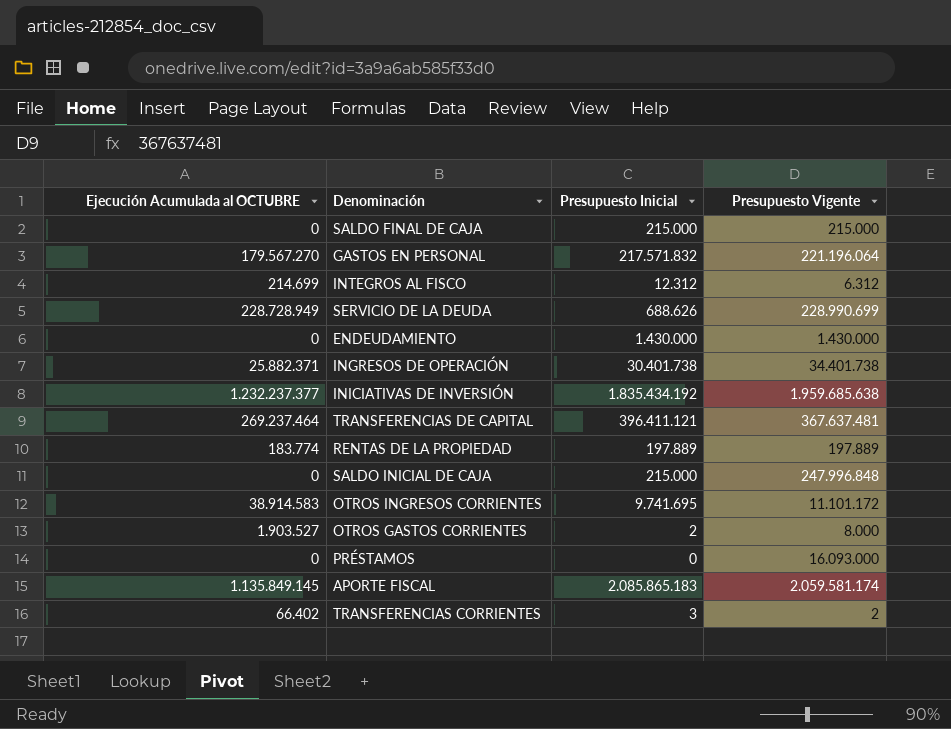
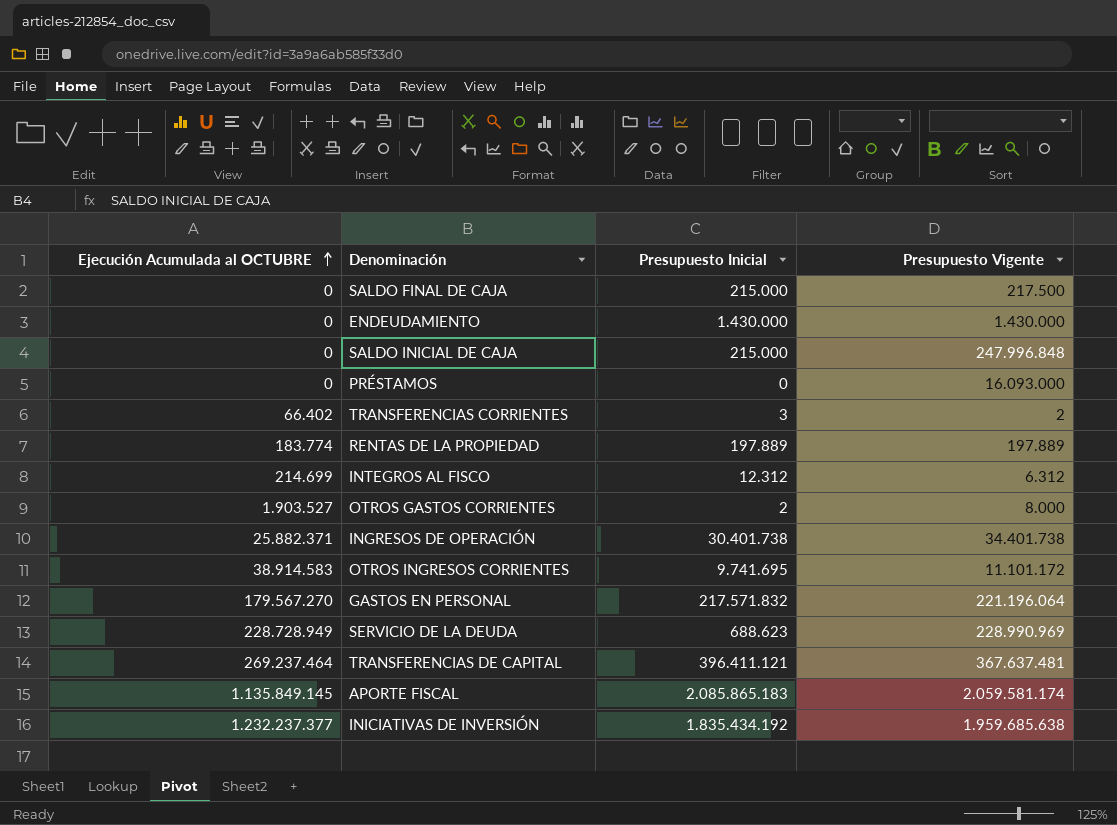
row order: none -> Ejecución Acumulada al OCTUBRE ascending
SALDO FINAL DE CAJA | Presupuesto Vigente: 215.000 -> 217.500
SERVICIO DE LA DEUDA | Presupuesto Inicial: 688.626 -> 688.623
SERVICIO DE LA DEUDA | Presupuesto Vigente: 228.990.699 -> 228.990.969

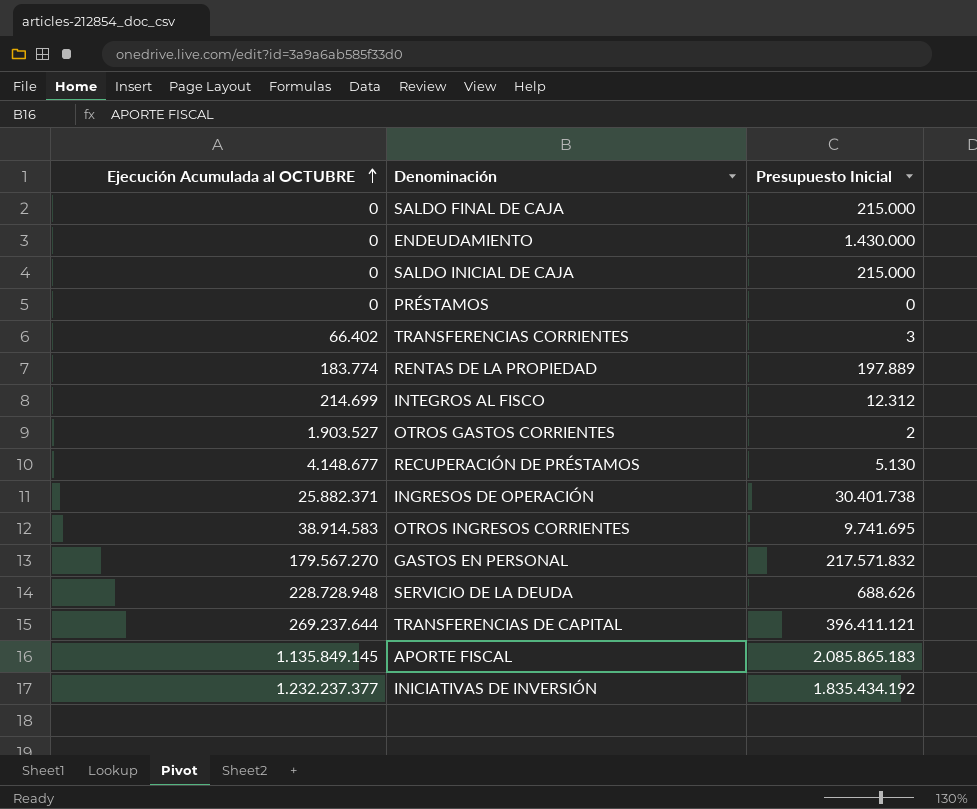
column Presupuesto Vigente | position: 4 -> none
row RECUPERACIÓN DE PRÉSTAMOS: none -> 4.148.677 | 5.130
SERVICIO DE LA DEUDA | Ejecución Acumulada al OCTUBRE: 228.728.949 -> 228.728.948
SERVICIO DE LA DEUDA | Presupuesto Inicial: 688.623 -> 688.626
TRANSFERENCIAS DE CAPITAL | Ejecución Acumulada al OCTUBRE: 269.237.464 -> 269.237.644

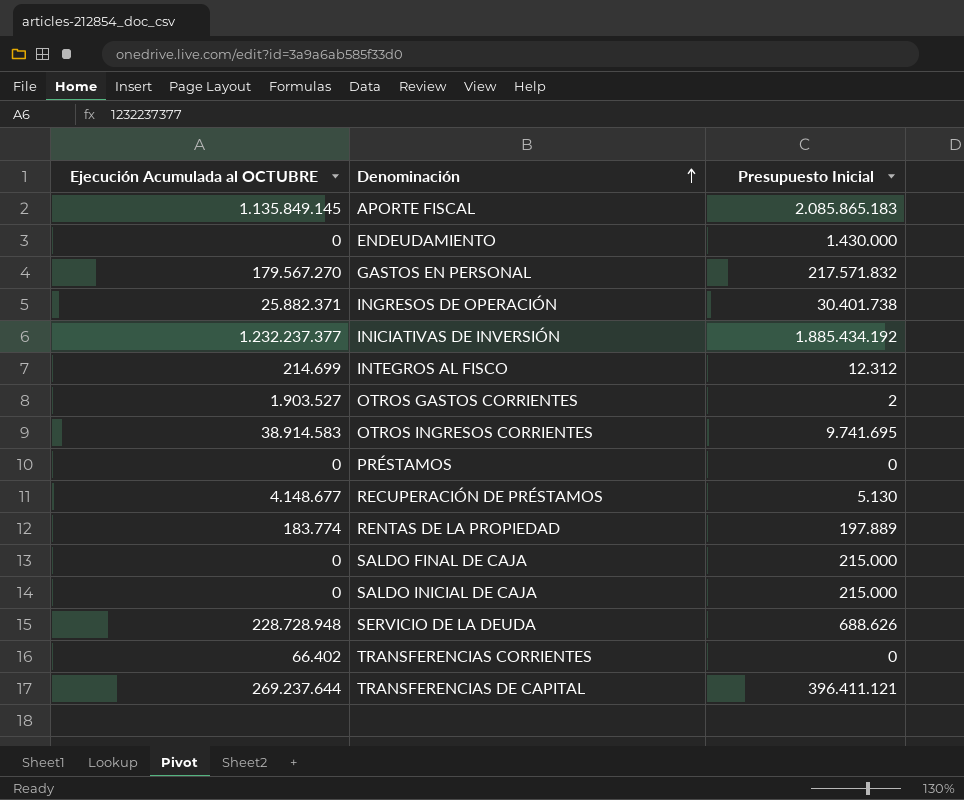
row order: Ejecución Acumulada al OCTUBRE ascending -> Denominación ascending
INICIATIVAS DE INVERSIÓN | Presupuesto Inicial: 1.835.434.192 -> 1.885.434.192
TRANSFERENCIAS CORRIENTES | Presupuesto Inicial: 3 -> 0

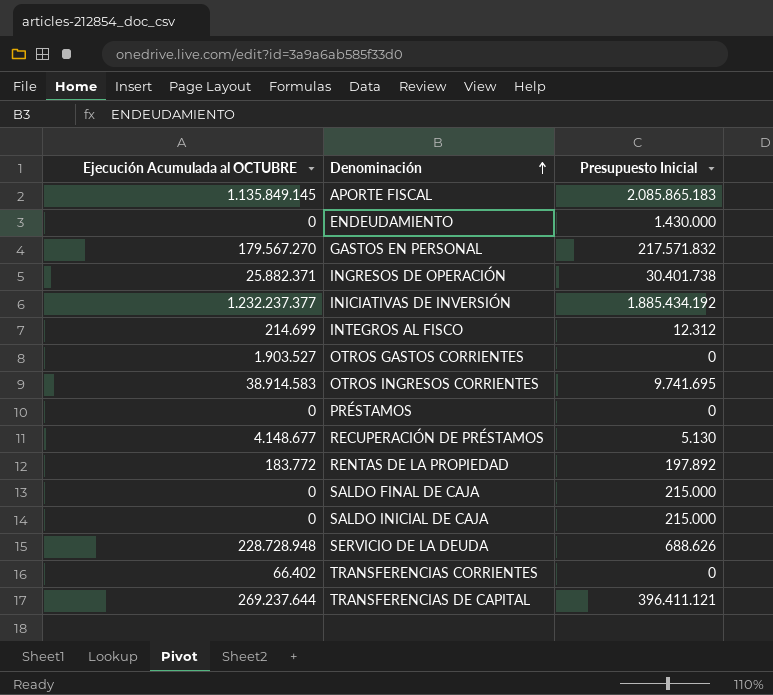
OTROS GASTOS CORRIENTES | Presupuesto Inicial: 2 -> 0
RENTAS DE LA PROPIEDAD | Ejecución Acumulada al OCTUBRE: 183.774 -> 183.772
RENTAS DE LA PROPIEDAD | Presupuesto Inicial: 197.889 -> 197.892

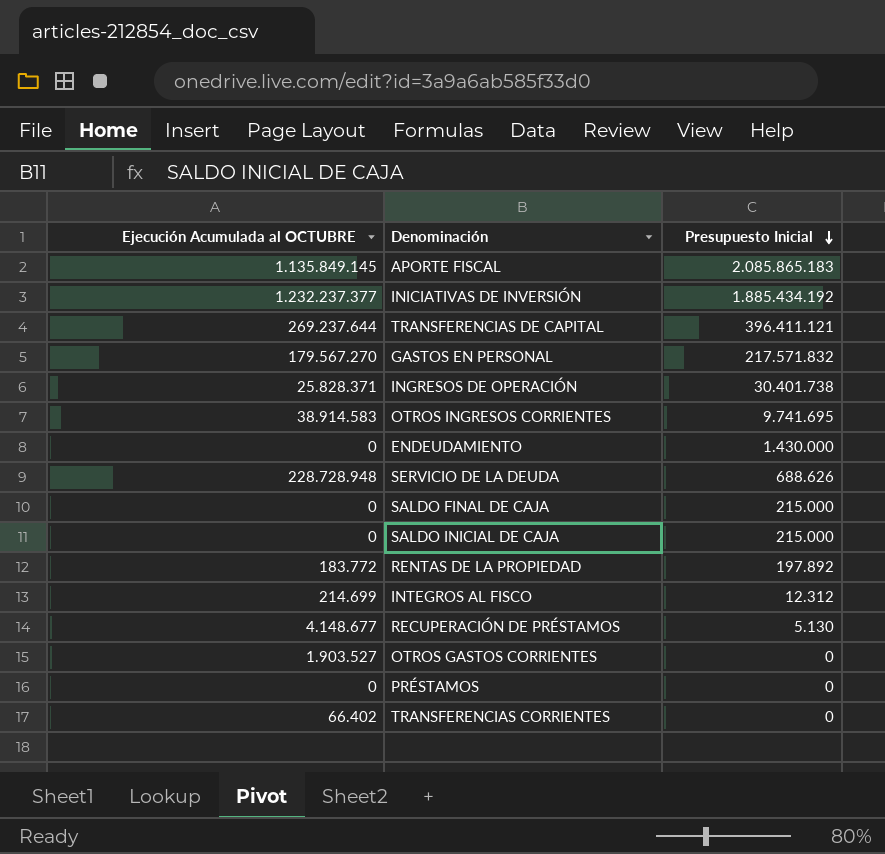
row order: Denominación ascending -> Presupuesto Inicial descending
INGRESOS DE OPERACIÓN | Ejecución Acumulada al OCTUBRE: 25.882.371 -> 25.828.371

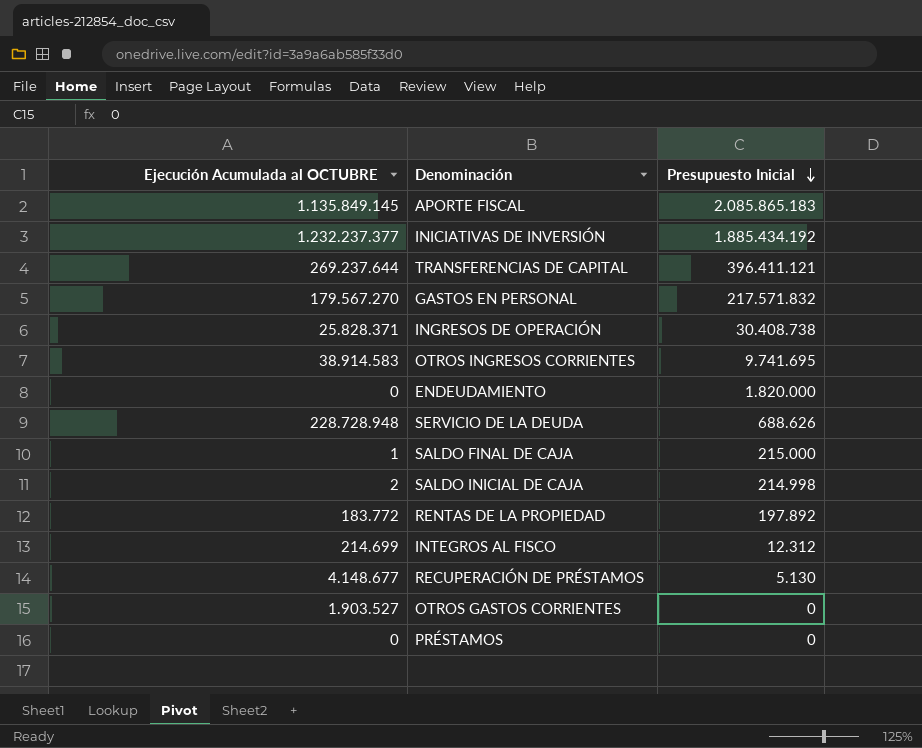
row TRANSFERENCIAS CORRIENTES: 66.402 | 0 -> none
INGRESOS DE OPERACIÓN | Presupuesto Inicial: 30.401.738 -> 30.408.738
ENDEUDAMIENTO | Presupuesto Inicial: 1.430.000 -> 1.820.000
SALDO FINAL DE CAJA | Ejecución Acumulada al OCTUBRE: 0 -> 1
SALDO INICIAL DE CAJA | Ejecución Acumulada al OCTUBRE: 0 -> 2
SALDO INICIAL DE CAJA | Presupuesto Inicial: 215.000 -> 214.998

